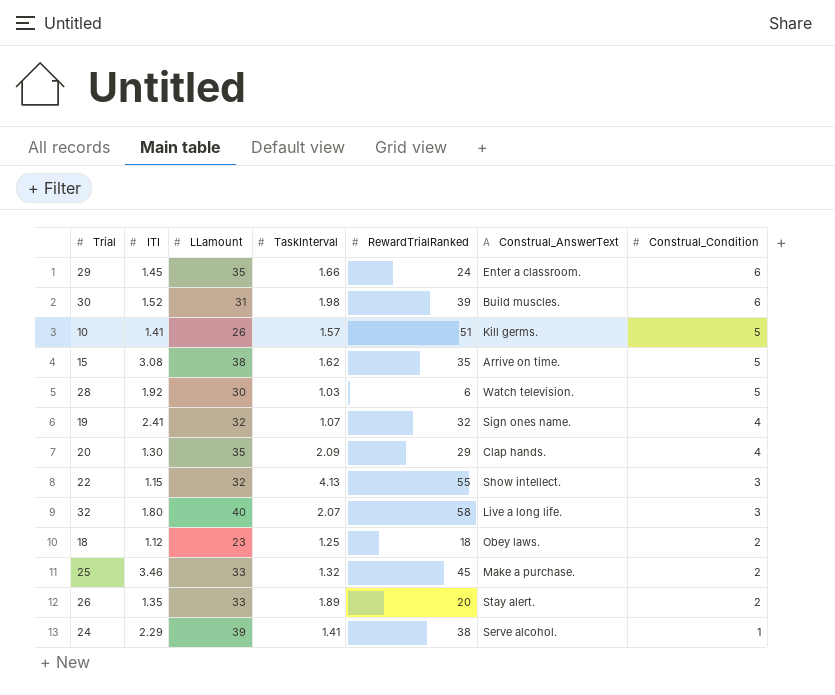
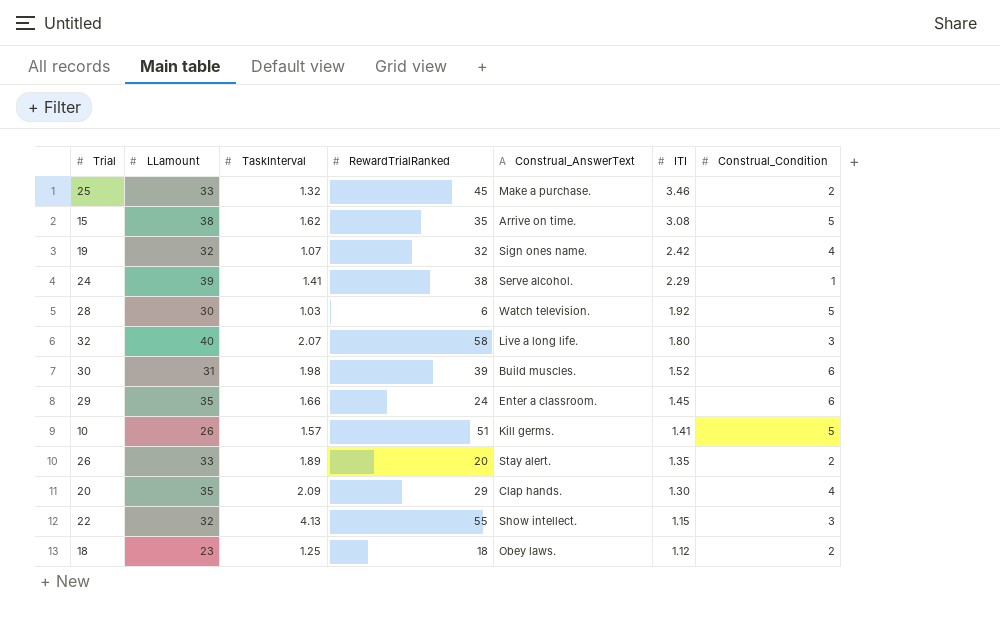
row order: Construal_Condition descending -> ITI descending
column ITI | position: 2 -> 6
19 | ITI: 2.41 -> 2.42

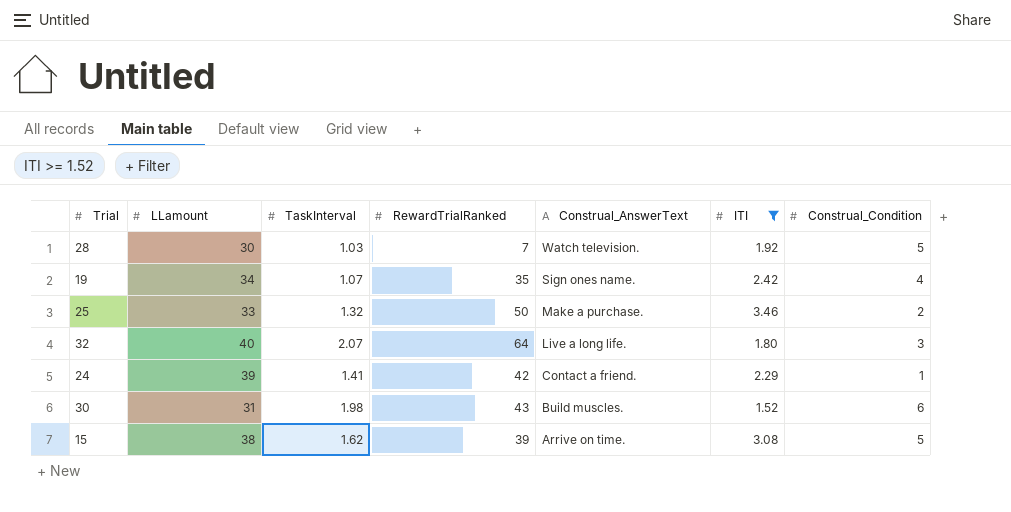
filter: none -> ITI >= 1.52
row order: ITI descending -> Construal_AnswerText descending
28 | RewardTrialRanked: 6 -> 7
19 | LLamount: 32 -> 34
19 | RewardTrialRanked: 32 -> 35
25 | RewardTrialRanked: 45 -> 50
32 | RewardTrialRanked: 58 -> 64
24 | RewardTrialRanked: 38 -> 42
24 | Construal_AnswerText: Serve alcohol. -> Contact a friend.
30 | RewardTrialRanked: 39 -> 43
15 | RewardTrialRanked: 35 -> 39

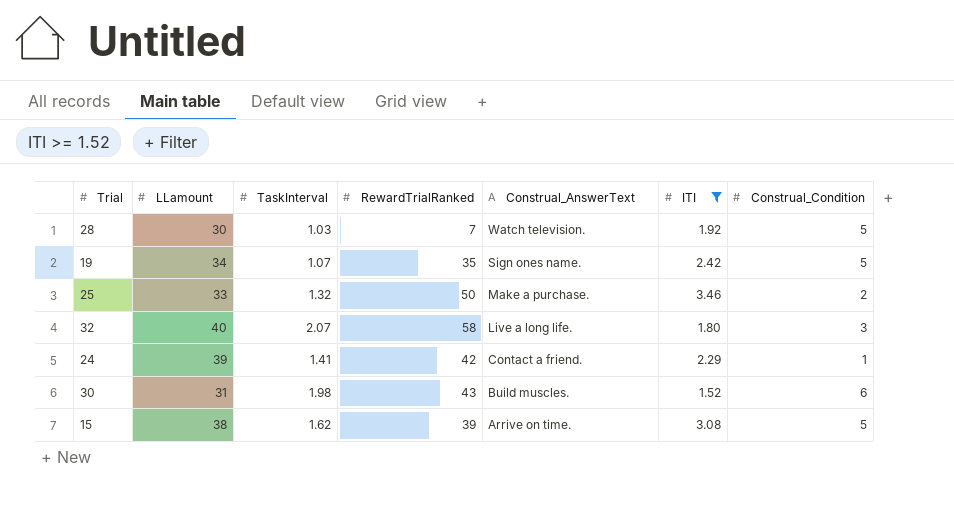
19 | Construal_Condition: 4 -> 5
32 | RewardTrialRanked: 64 -> 58

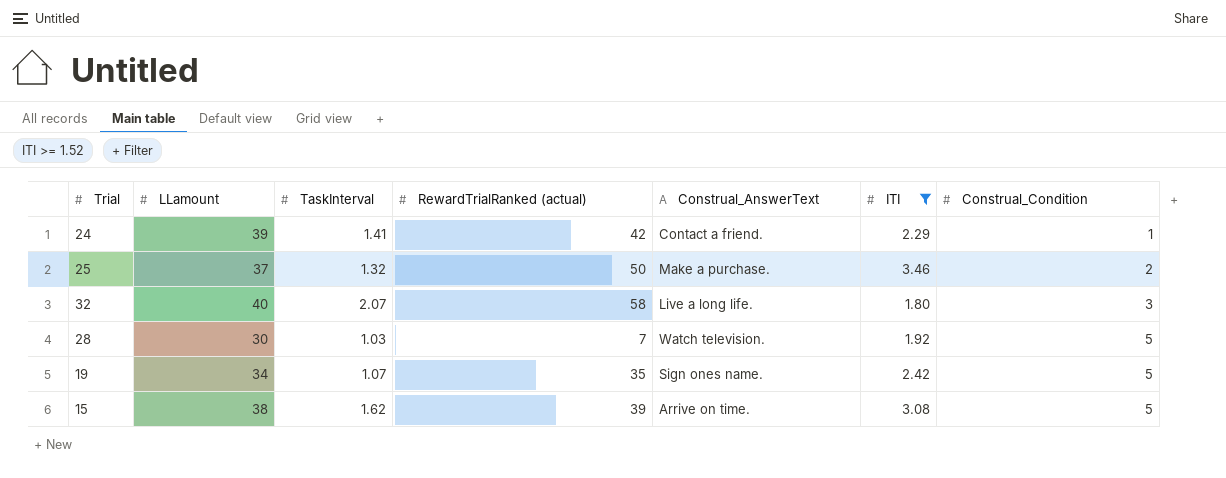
row order: Construal_AnswerText descending -> Construal_Condition ascending
column name: RewardTrialRanked -> RewardTrialRanked (actual)
row 30: 31 | 1.98 | 43 | Build muscles. | 1.52 | 6 -> none
25 | LLamount: 33 -> 37

